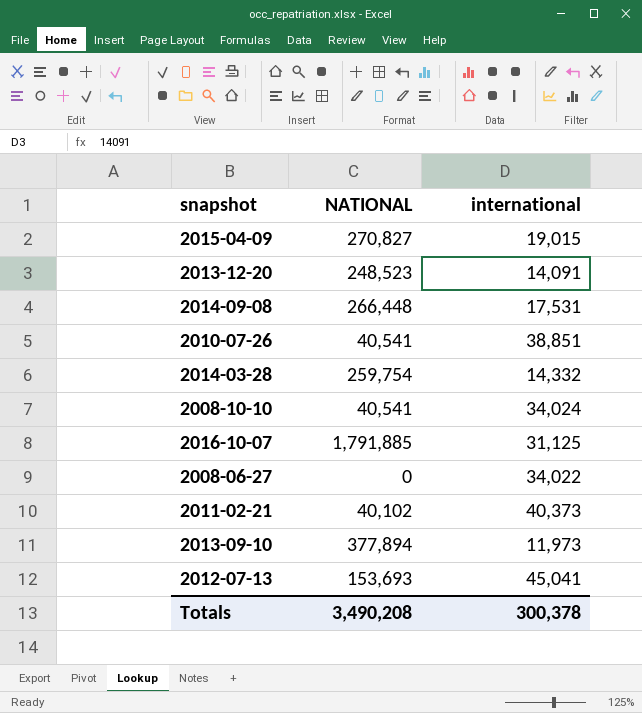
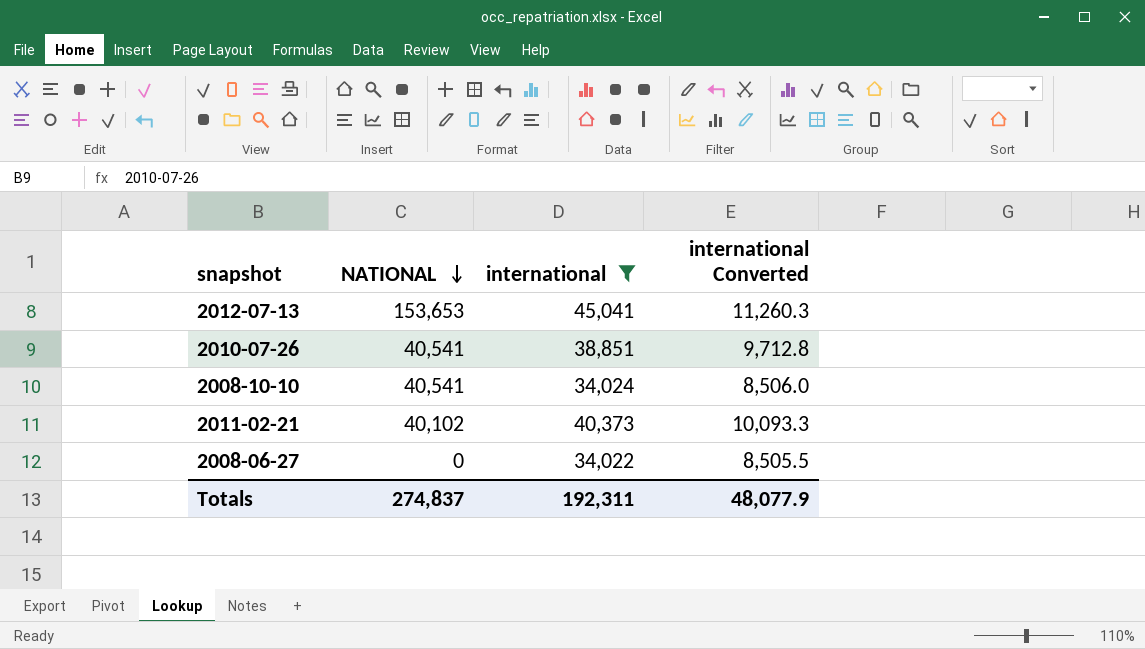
filter: none -> international >= 34,022
row order: none -> NATIONAL descending
column international Converted | formula: none -> [international] * 0.25
2012-07-13 | NATIONAL: 153,693 -> 153,653
Totals | NATIONAL: 3,490,208 -> 274,837
Totals | international: 300,378 -> 192,311

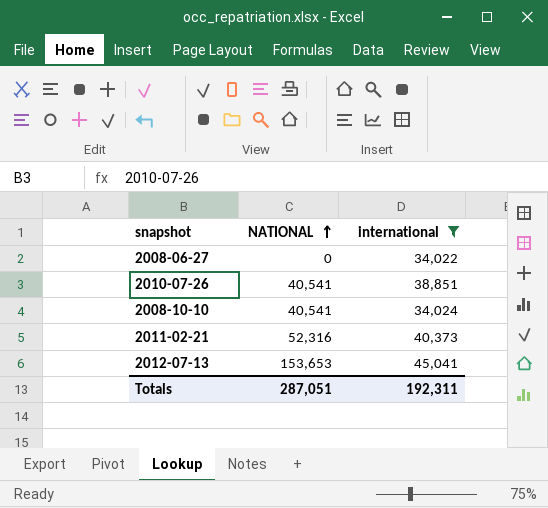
row order: NATIONAL descending -> NATIONAL ascending
column international Converted | formula: [international] * 0.25 -> none
2011-02-21 | NATIONAL: 40,102 -> 52,316
Totals | NATIONAL: 274,837 -> 287,051

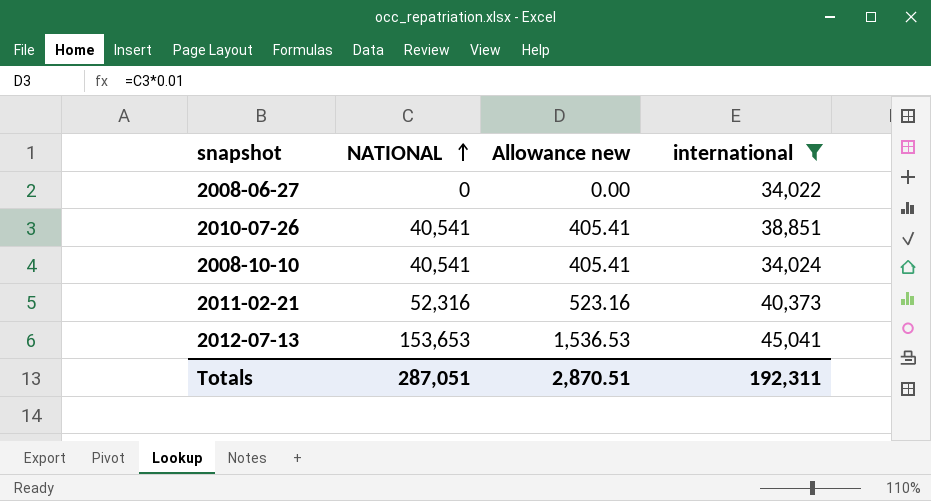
column Allowance new | formula: none -> [NATIONAL] * 0.01

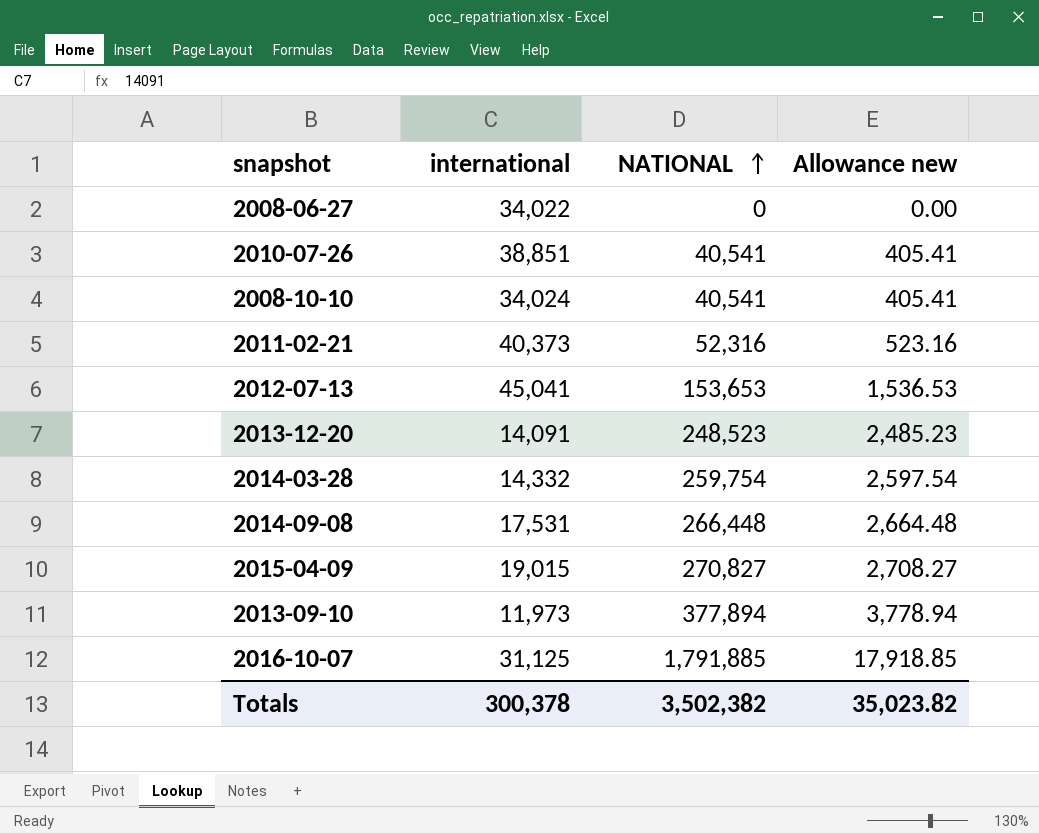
filter: international >= 34,022 -> none
column international | position: 4 -> 2
Totals | international: 192,311 -> 300,378
Totals | NATIONAL: 287,051 -> 3,502,382
Totals | Allowance new: 2,870.51 -> 35,023.82

